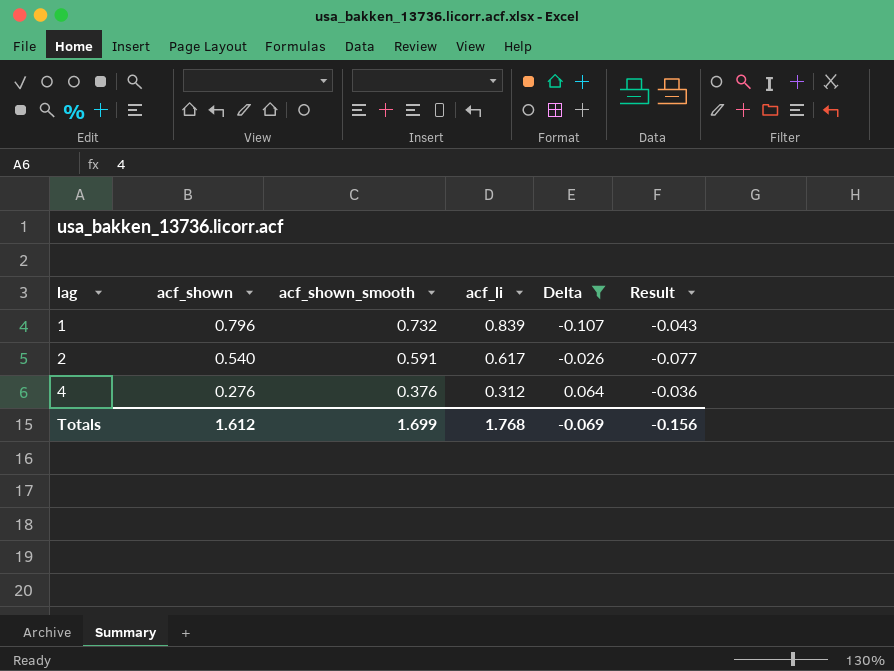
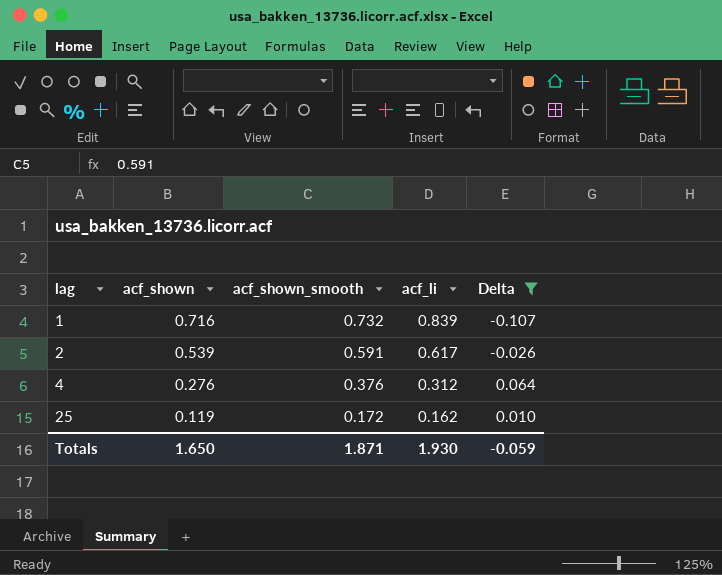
column Result | formula: [acf_shown] - [acf_li] -> none
1 | acf_shown: 0.796 -> 0.716
2 | acf_shown: 0.540 -> 0.539
row 25: none -> 0.119 | 0.172 | 0.162 | 0.010
Totals | acf_shown: 1.612 -> 1.650
Totals | acf_shown_smooth: 1.699 -> 1.871
Totals | acf_li: 1.768 -> 1.930
Totals | Delta: -0.069 -> -0.059

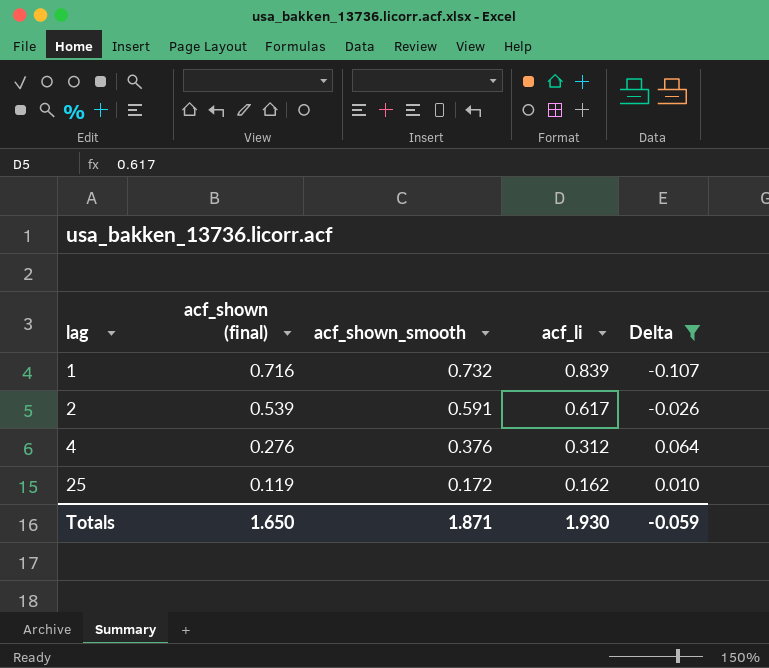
column name: acf_shown -> acf_shown (final)

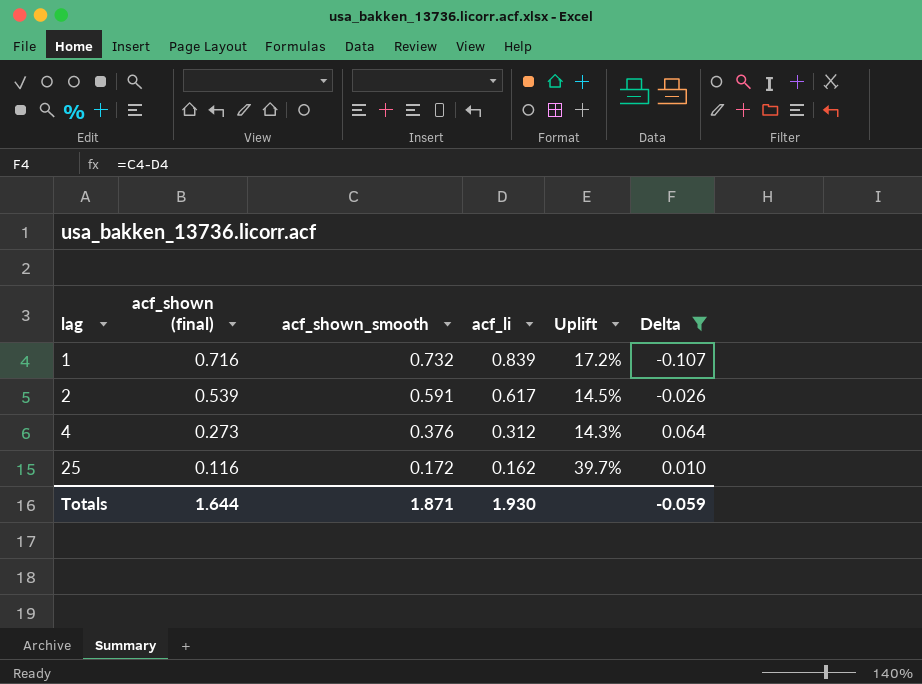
column Uplift | formula: none -> ([acf_li] - [acf_shown (final)]) / [acf_shown (final)]
4 | acf_shown (final): 0.276 -> 0.273
25 | acf_shown (final): 0.119 -> 0.116
Totals | acf_shown (final): 1.650 -> 1.644

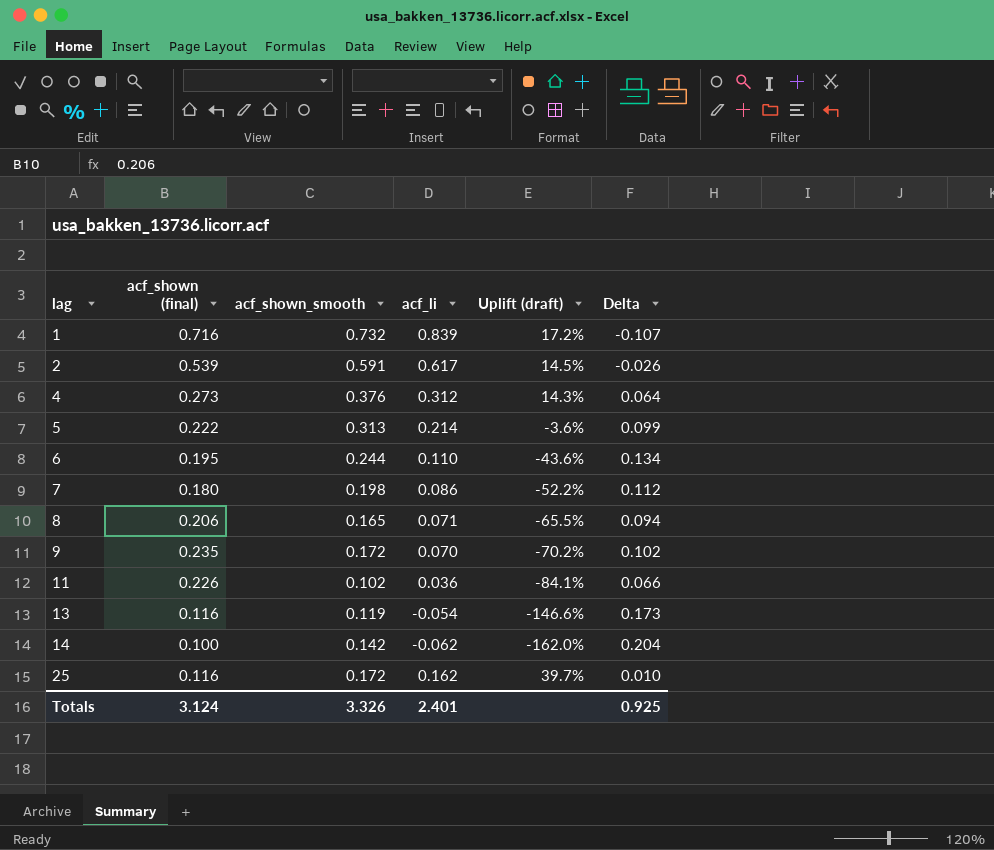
filter: Delta <= 0.064 -> none
column name: Uplift -> Uplift (draft)
Totals | acf_shown (final): 1.644 -> 3.124
Totals | acf_shown_smooth: 1.871 -> 3.326
Totals | acf_li: 1.930 -> 2.401
Totals | Delta: -0.059 -> 0.925

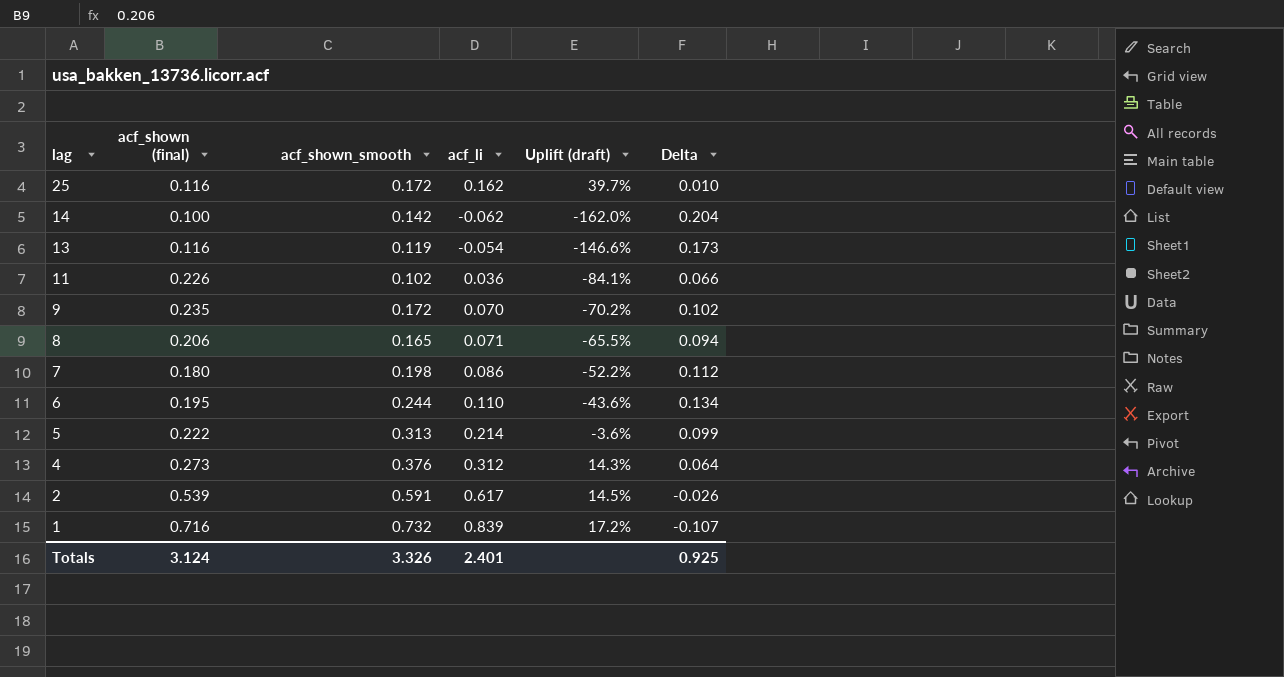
row order: lag ascending -> lag descending

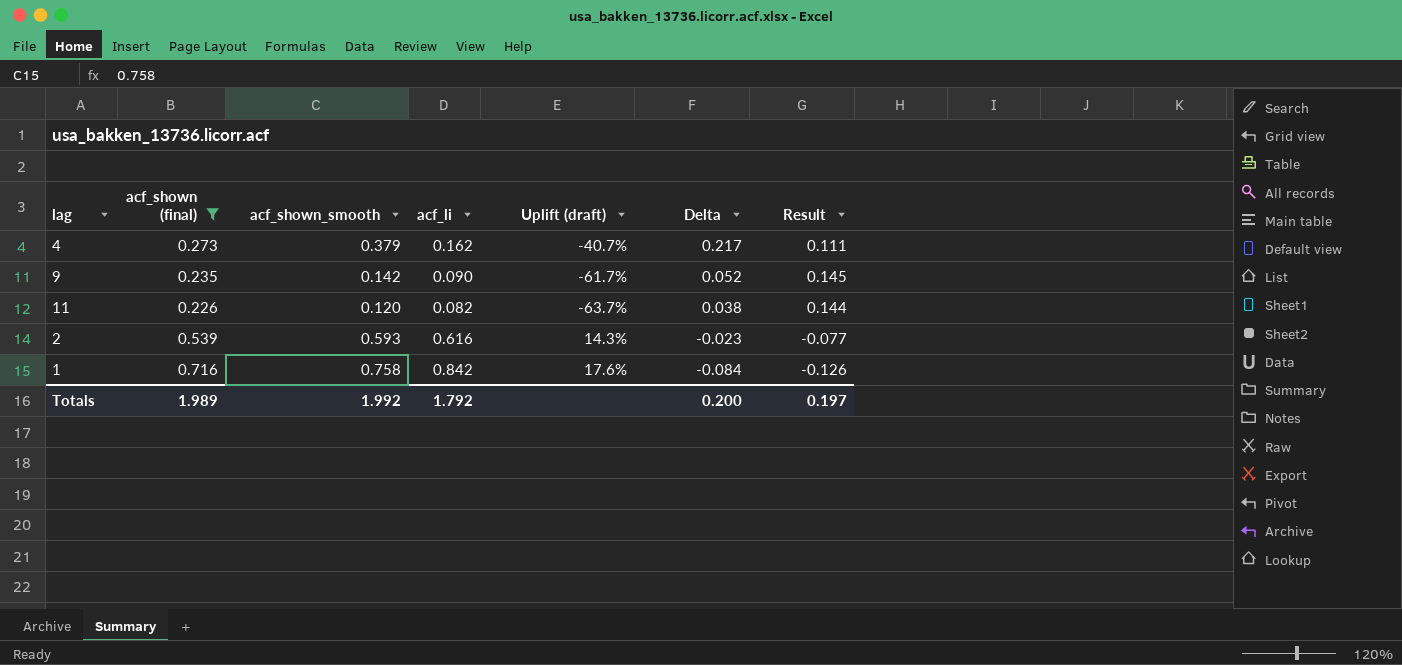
filter: none -> acf_shown (final) >= 0.226
row order: lag descending -> Delta descending
column Result | formula: none -> [acf_shown (final)] - [acf_li]
4 | acf_shown_smooth: 0.376 -> 0.379
4 | acf_li: 0.312 -> 0.162
4 | Uplift (draft): 14.3% -> -40.7%
4 | Delta: 0.064 -> 0.217
9 | acf_shown_smooth: 0.172 -> 0.142
9 | acf_li: 0.070 -> 0.090
9 | Uplift (draft): -70.2% -> -61.7%
9 | Delta: 0.102 -> 0.052
11 | acf_shown_smooth: 0.102 -> 0.120
11 | acf_li: 0.036 -> 0.082
11 | Uplift (draft): -84.1% -> -63.7%
11 | Delta: 0.066 -> 0.038
2 | acf_shown_smooth: 0.591 -> 0.593
2 | acf_li: 0.617 -> 0.616
2 | Uplift (draft): 14.5% -> 14.3%
2 | Delta: -0.026 -> -0.023
1 | acf_shown_smooth: 0.732 -> 0.758
1 | acf_li: 0.839 -> 0.842
1 | Uplift (draft): 17.2% -> 17.6%
1 | Delta: -0.107 -> -0.084
Totals | acf_shown (final): 3.124 -> 1.989
Totals | acf_shown_smooth: 3.326 -> 1.992
Totals | acf_li: 2.401 -> 1.792
Totals | Delta: 0.925 -> 0.200

